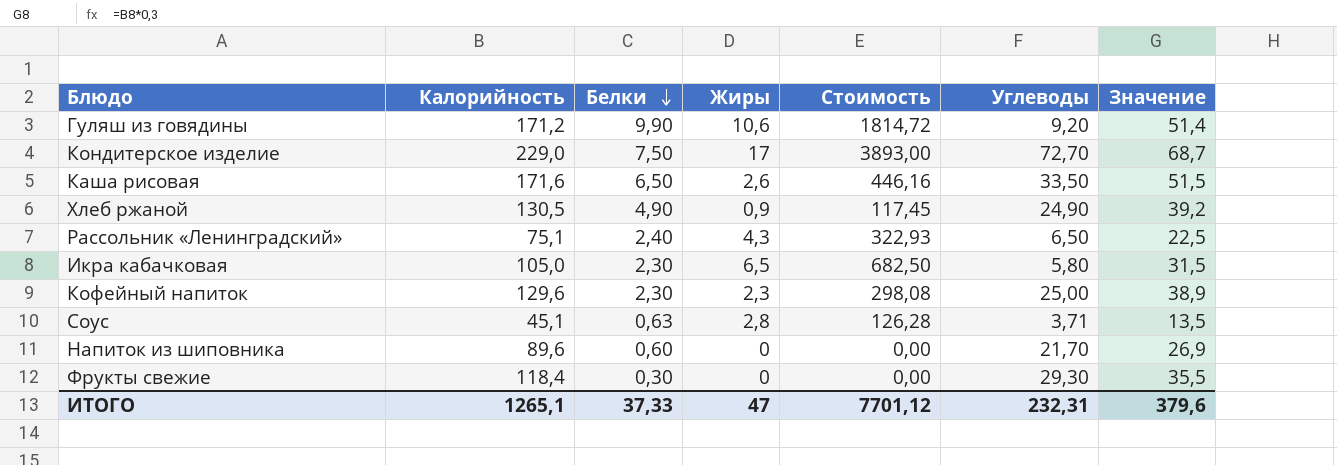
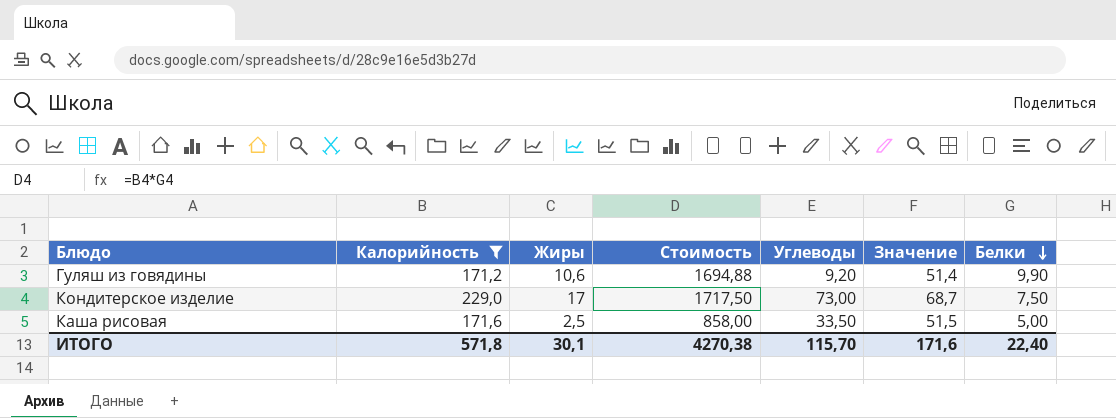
filter: none -> Калорийность >= 171,2
column Стоимость | formula: [Калорийность] * [Жиры] -> [Калорийность] * [Белки]
column Белки | position: 3 -> 7
Кондитерское изделие | Углеводы: 72,70 -> 73,00
Каша рисовая | Жиры: 2,6 -> 2,5
Каша рисовая | Белки: 6,50 -> 5,00
ИТОГО | Калорийность: 1265,1 -> 571,8
ИТОГО | Жиры: 47 -> 30,1
ИТОГО | Стоимость: 7701,12 -> 4270,38
ИТОГО | Углеводы: 232,31 -> 115,70
ИТОГО | Значение: 379,6 -> 171,6
ИТОГО | Белки: 37,33 -> 22,40

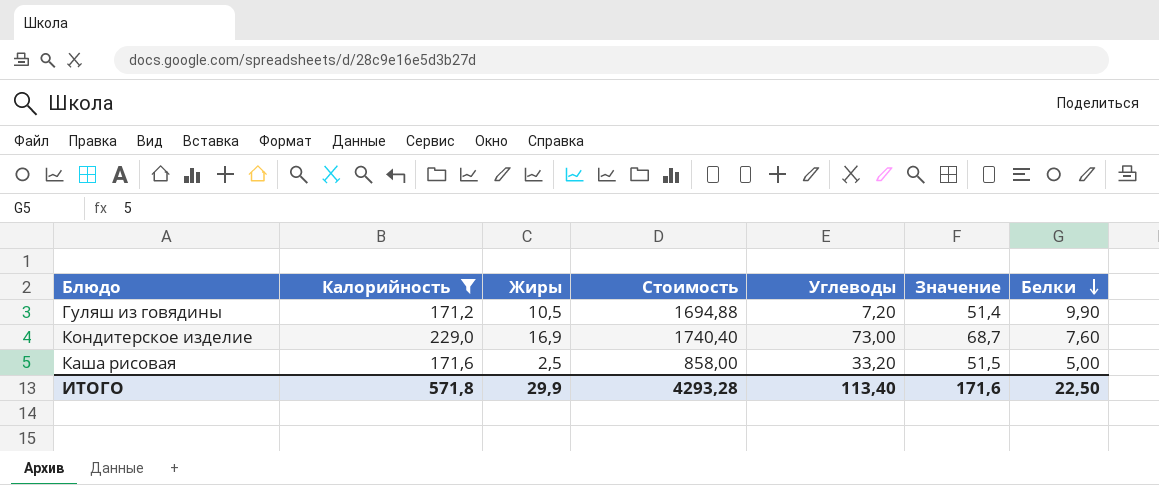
Гуляш из говядины | Жиры: 10,6 -> 10,5
Гуляш из говядины | Углеводы: 9,20 -> 7,20
Кондитерское изделие | Жиры: 17 -> 16,9
Кондитерское изделие | Стоимость: 1717,50 -> 1740,40
Кондитерское изделие | Белки: 7,50 -> 7,60
Каша рисовая | Углеводы: 33,50 -> 33,20
ИТОГО | Жиры: 30,1 -> 29,9
ИТОГО | Стоимость: 4270,38 -> 4293,28
ИТОГО | Углеводы: 115,70 -> 113,40
ИТОГО | Белки: 22,40 -> 22,50

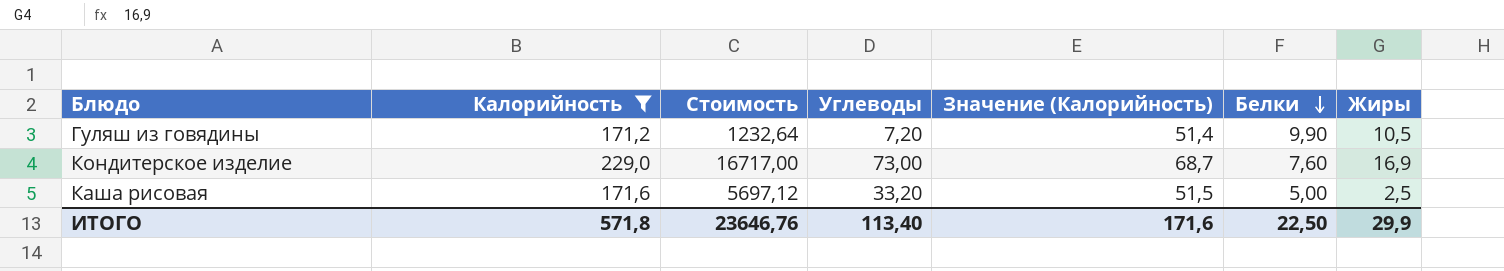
column Стоимость | formula: [Калорийность] * [Белки] -> [Калорийность] * [Углеводы]
column name: Значение -> Значение (Калорийность)
column Жиры | position: 3 -> 7
ИТОГО | Стоимость: 4293,28 -> 23646,76

